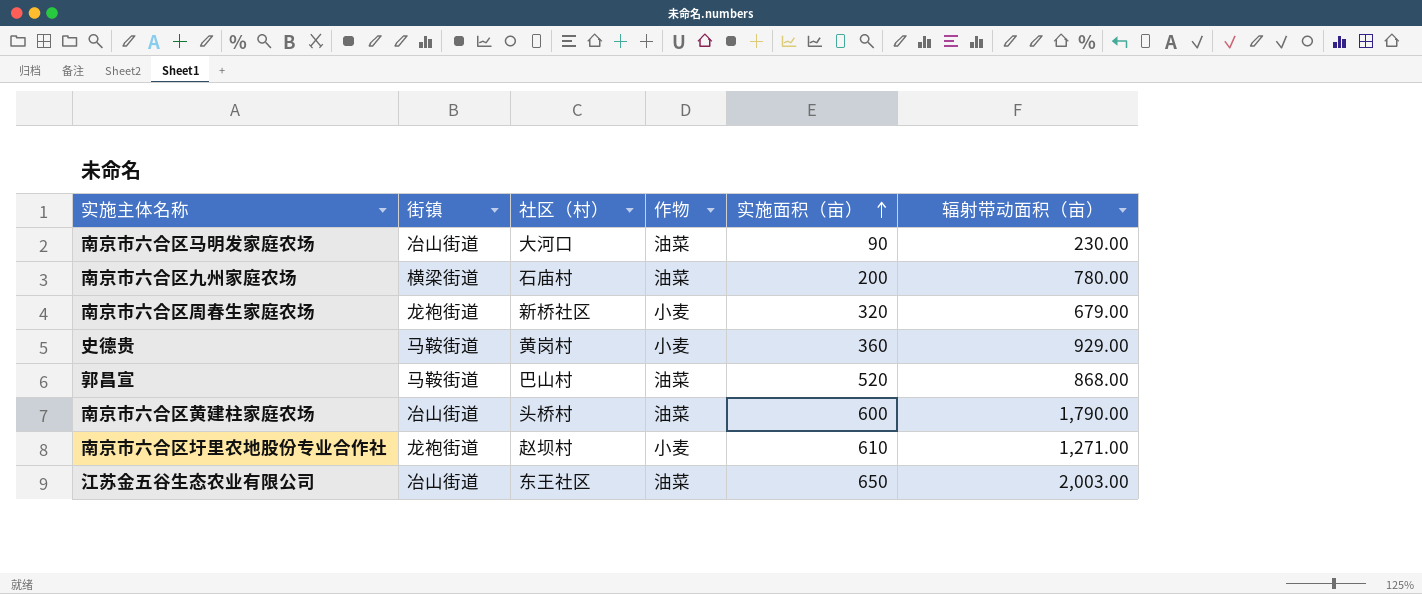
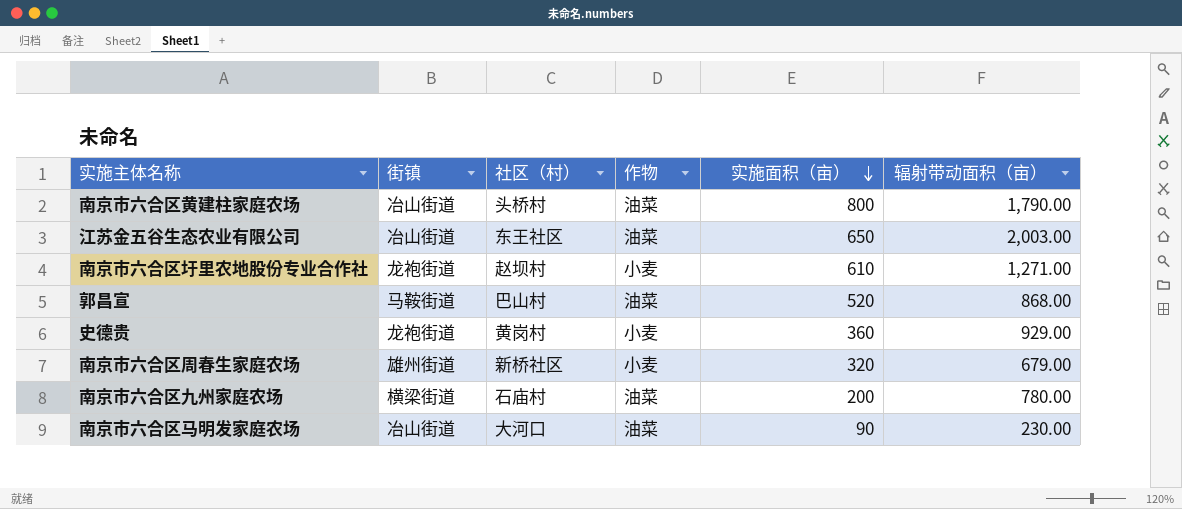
row order: 实施面积（亩） ascending -> 实施面积（亩） descending
南京市六合区黄建柱家庭农场 | 实施面积（亩）: 600 -> 800
史德贵 | 街镇: 马鞍街道 -> 龙袍街道
南京市六合区周春生家庭农场 | 街镇: 龙袍街道 -> 雄州街道

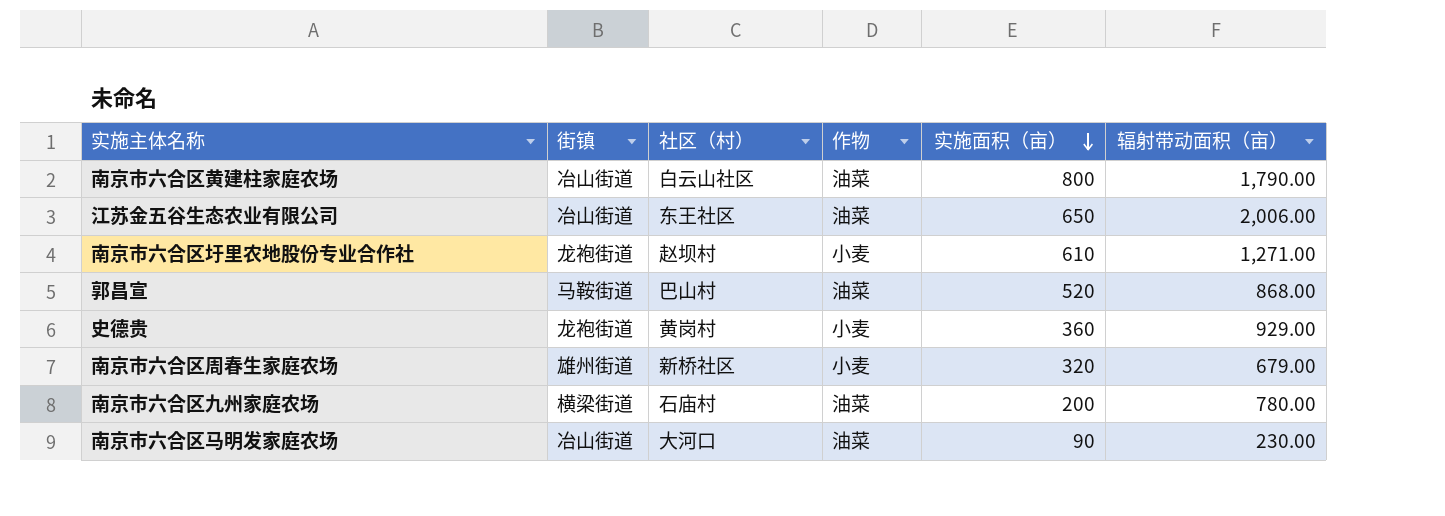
南京市六合区黄建柱家庭农场 | 社区（村）: 头桥村 -> 白云山社区
江苏金五谷生态农业有限公司 | 辐射带动面积（亩）: 2,003.00 -> 2,006.00

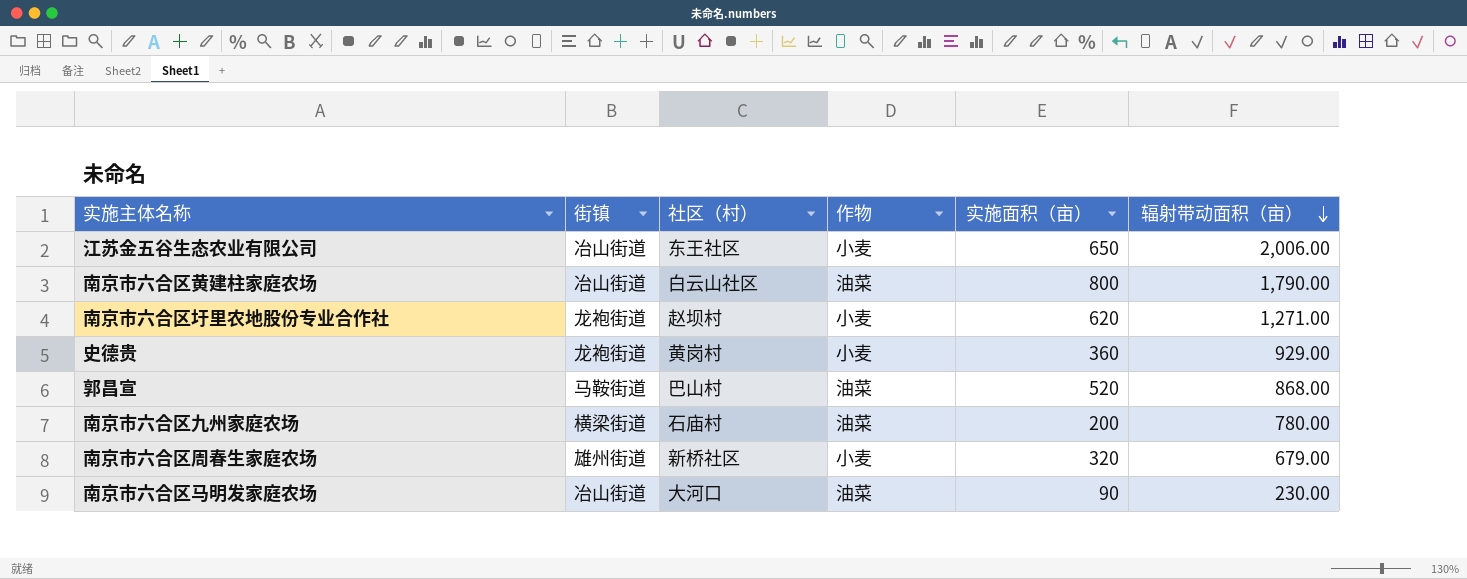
row order: 实施面积（亩） descending -> 辐射带动面积（亩） descending
江苏金五谷生态农业有限公司 | 作物: 油菜 -> 小麦
南京市六合区圩里农地股份专业合作社 | 实施面积（亩）: 610 -> 620

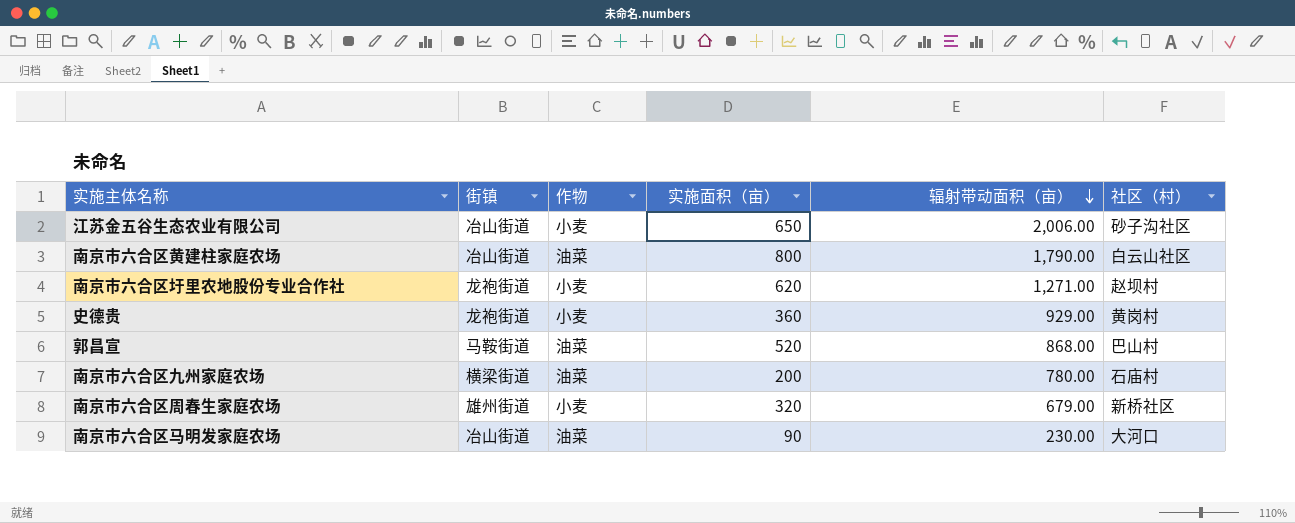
column 社区（村） | position: 3 -> 6
江苏金五谷生态农业有限公司 | 社区（村）: 东王社区 -> 砂子沟社区

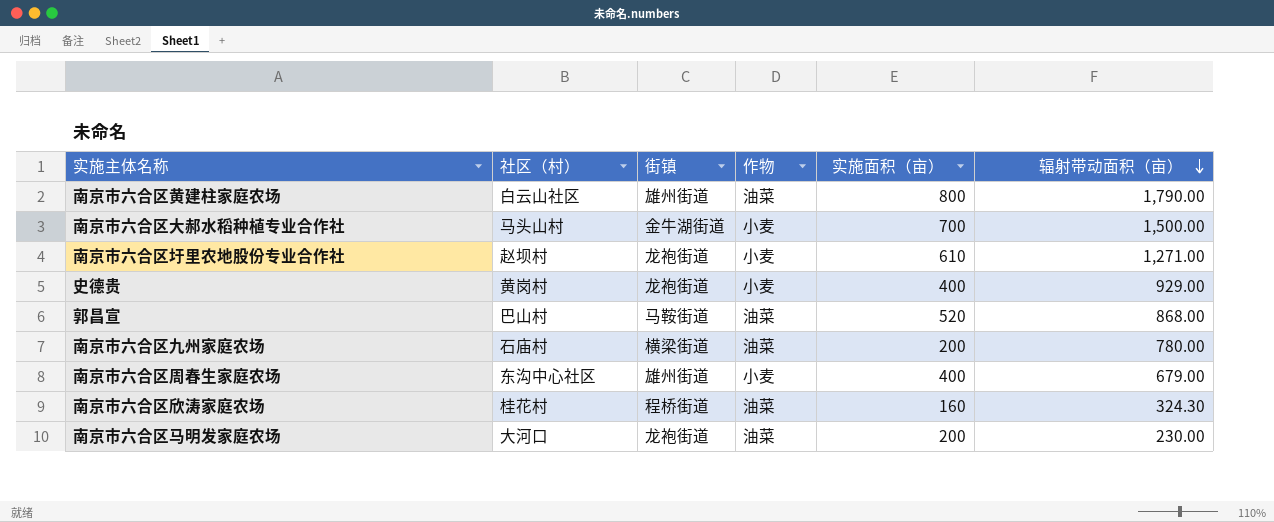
column 社区（村） | position: 6 -> 2
row 江苏金五谷生态农业有限公司: 冶山街道 | 小麦 | 650 | 2,006.00 | 砂子沟社区 -> none
南京市六合区黄建柱家庭农场 | 街镇: 冶山街道 -> 雄州街道
row 南京市六合区大郝水稻种植专业合作社: none -> 马头山村 | 金牛湖街道 | 小麦 | 700 | 1,500.00
南京市六合区圩里农地股份专业合作社 | 实施面积（亩）: 620 -> 610
史德贵 | 实施面积（亩）: 360 -> 400
南京市六合区周春生家庭农场 | 社区（村）: 新桥社区 -> 东沟中心社区
南京市六合区周春生家庭农场 | 实施面积（亩）: 320 -> 400
row 南京市六合区欣涛家庭农场: none -> 桂花村 | 程桥街道 | 油菜 | 160 | 324.30
南京市六合区马明发家庭农场 | 街镇: 冶山街道 -> 龙袍街道
南京市六合区马明发家庭农场 | 实施面积（亩）: 90 -> 200

